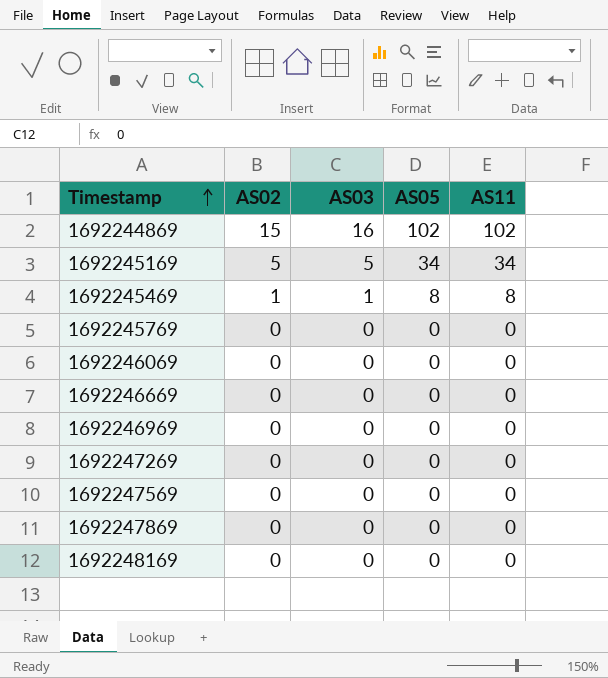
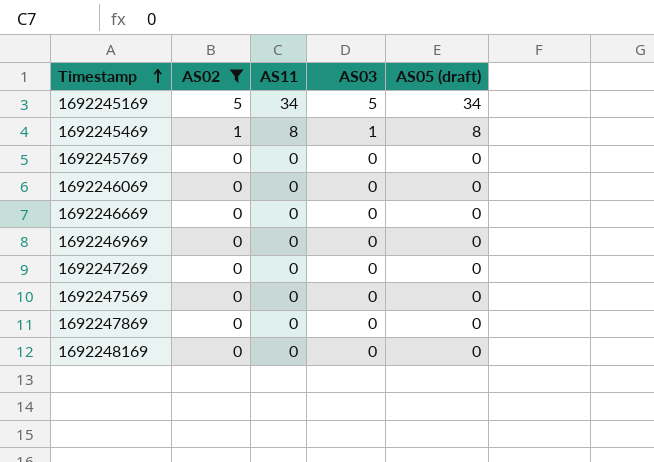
filter: none -> AS02 != 15
column AS11 | position: 5 -> 3
column name: AS05 -> AS05 (draft)

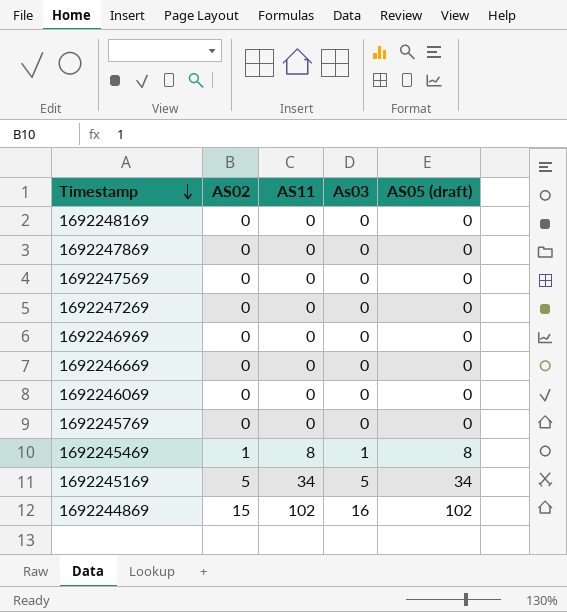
filter: AS02 != 15 -> none
row order: Timestamp ascending -> Timestamp descending
column name: AS03 -> As03

